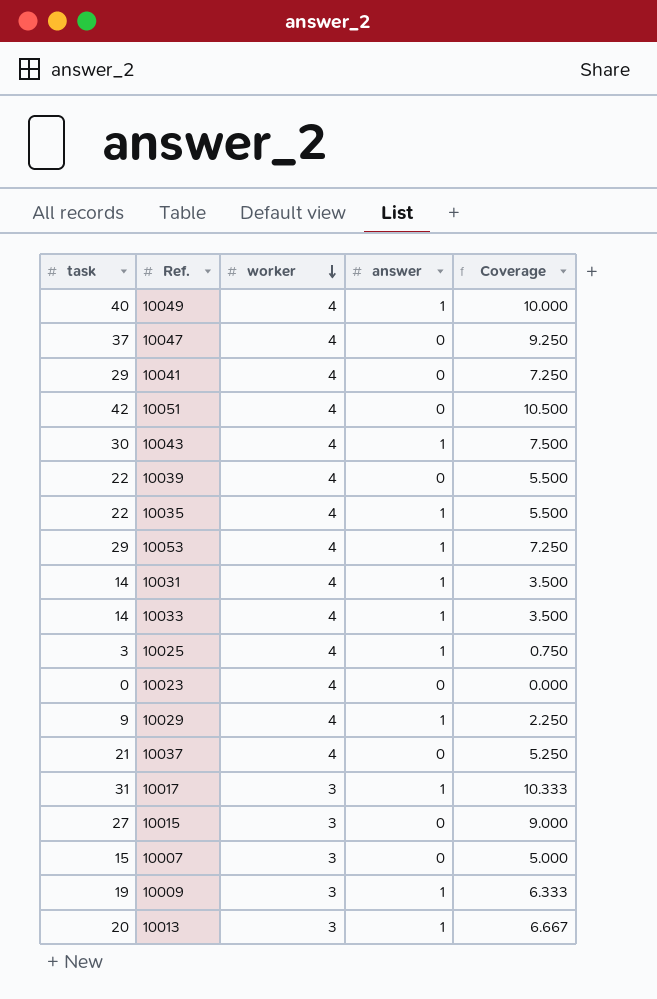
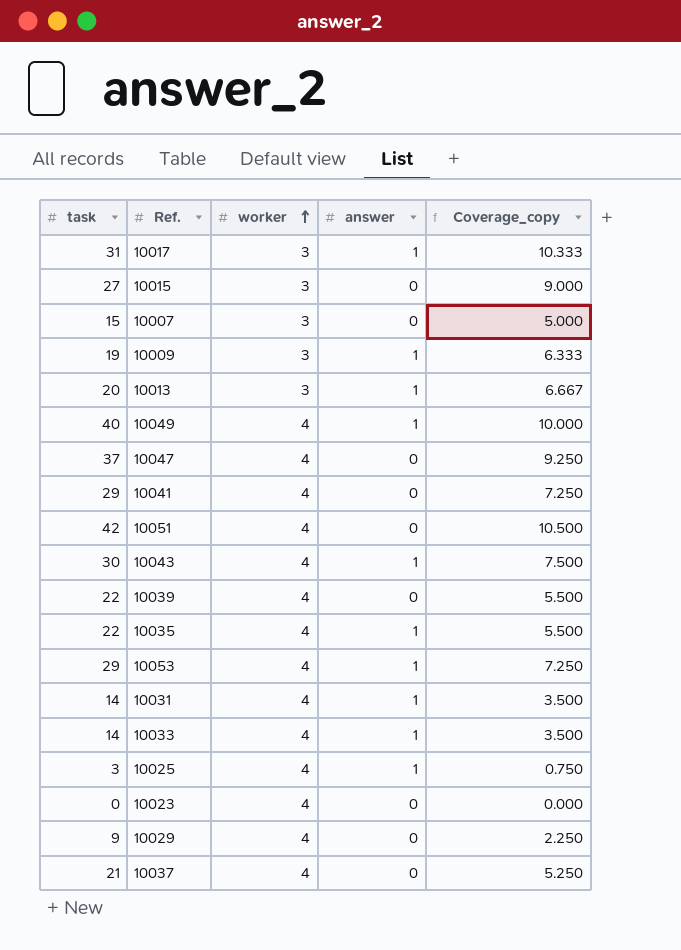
row order: worker descending -> worker ascending
column name: Coverage -> Coverage_copy
10029 | answer: 1 -> 0

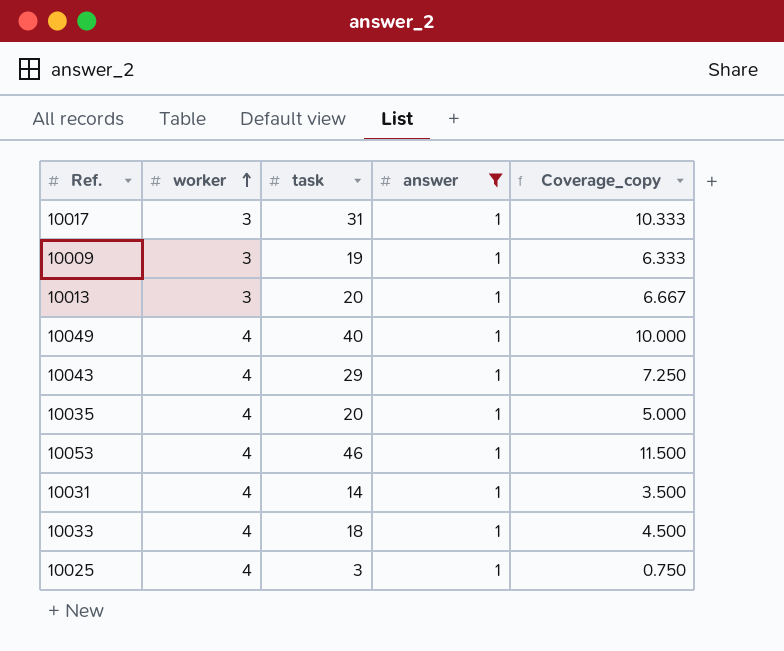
filter: none -> answer = 1
column task | position: 1 -> 3
10043 | task: 30 -> 29
10043 | Coverage_copy: 7.500 -> 7.250
10035 | task: 22 -> 20
10035 | Coverage_copy: 5.500 -> 5.000
10053 | task: 29 -> 46
10053 | Coverage_copy: 7.250 -> 11.500
10033 | task: 14 -> 18
10033 | Coverage_copy: 3.500 -> 4.500

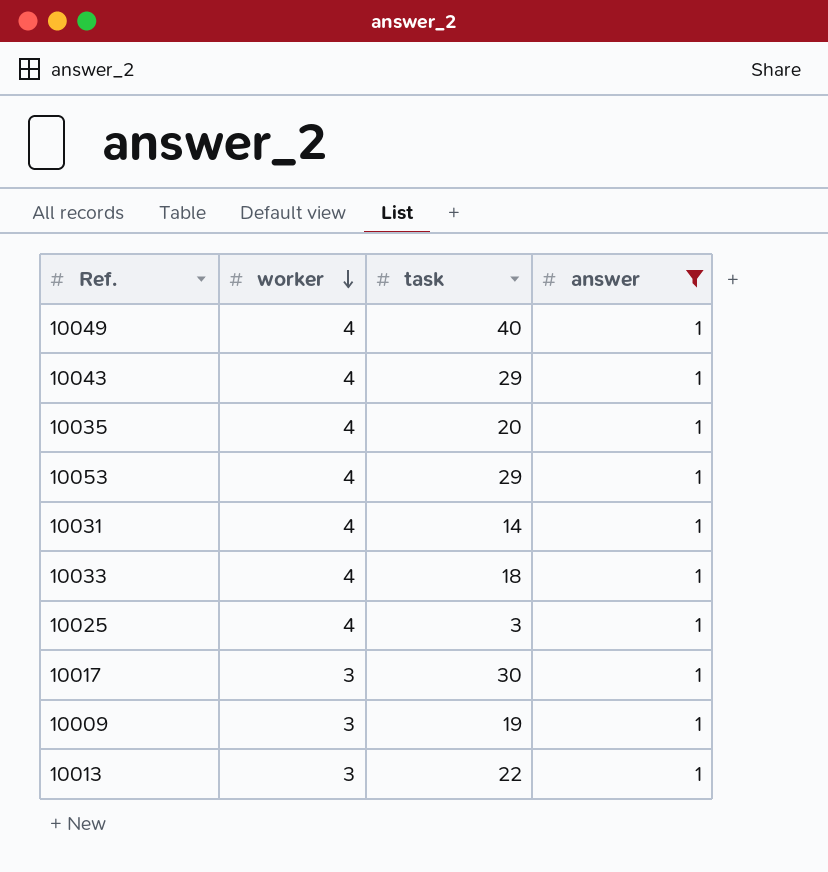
row order: worker ascending -> worker descending
column Coverage_copy | formula: [task] / [worker] -> none
10053 | task: 46 -> 29
10017 | task: 31 -> 30
10013 | task: 20 -> 22

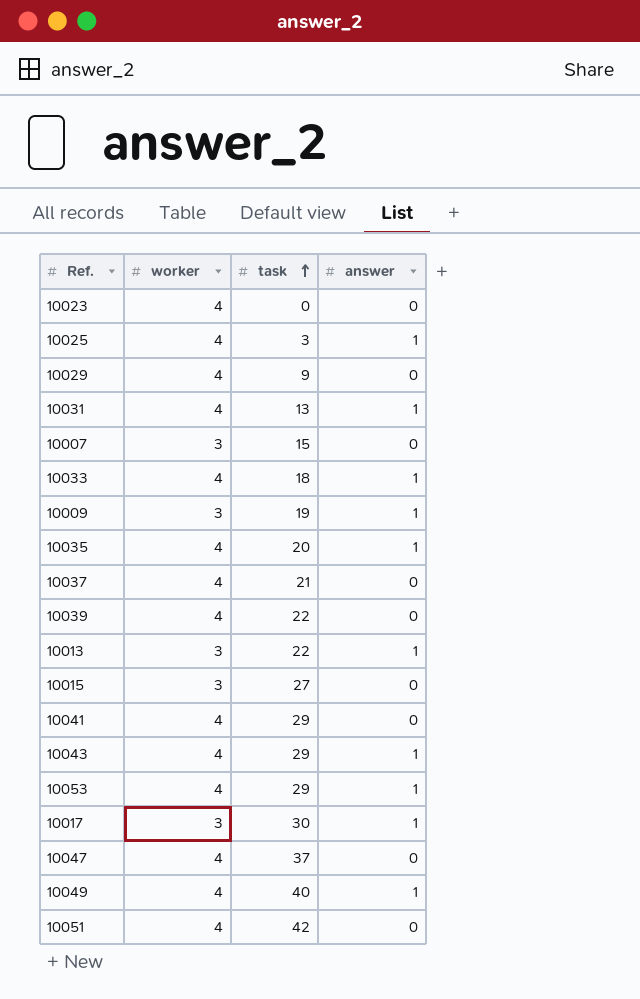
filter: answer = 1 -> none
row order: worker descending -> task ascending
10031 | task: 14 -> 13

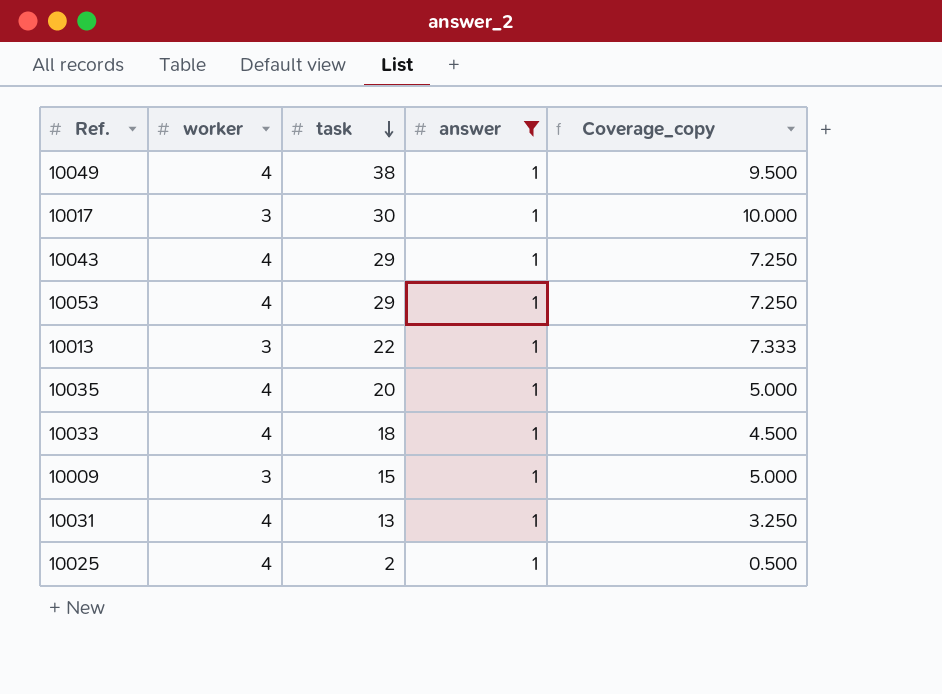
filter: none -> answer = 1
row order: task ascending -> task descending
column Coverage_copy | formula: none -> [task] / [worker]
10049 | task: 40 -> 38
10009 | task: 19 -> 15
10025 | task: 3 -> 2

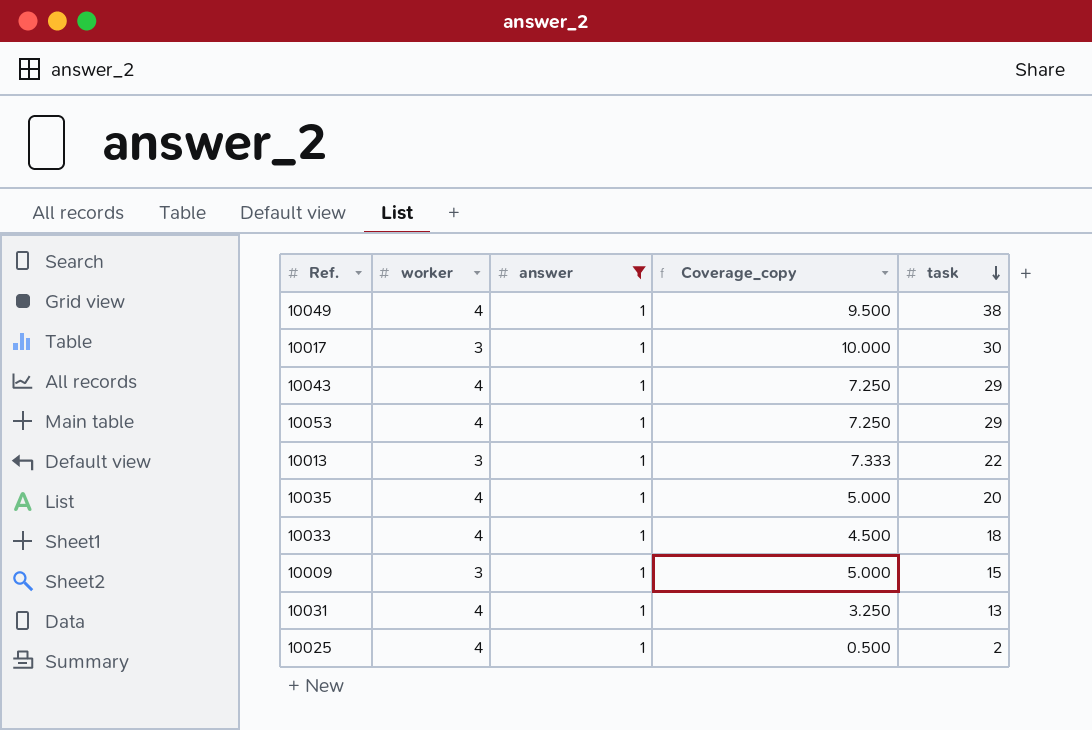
column task | position: 3 -> 5

